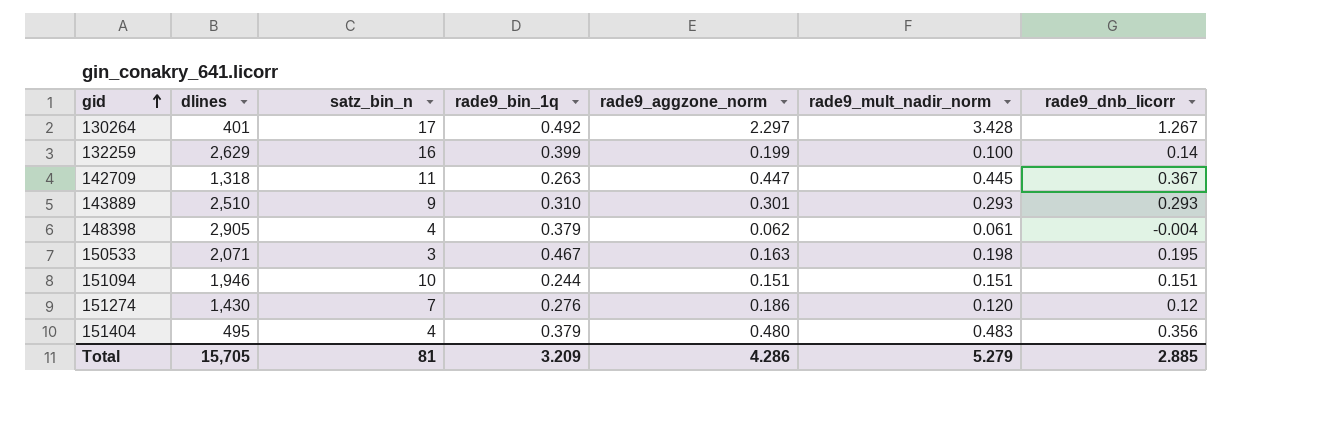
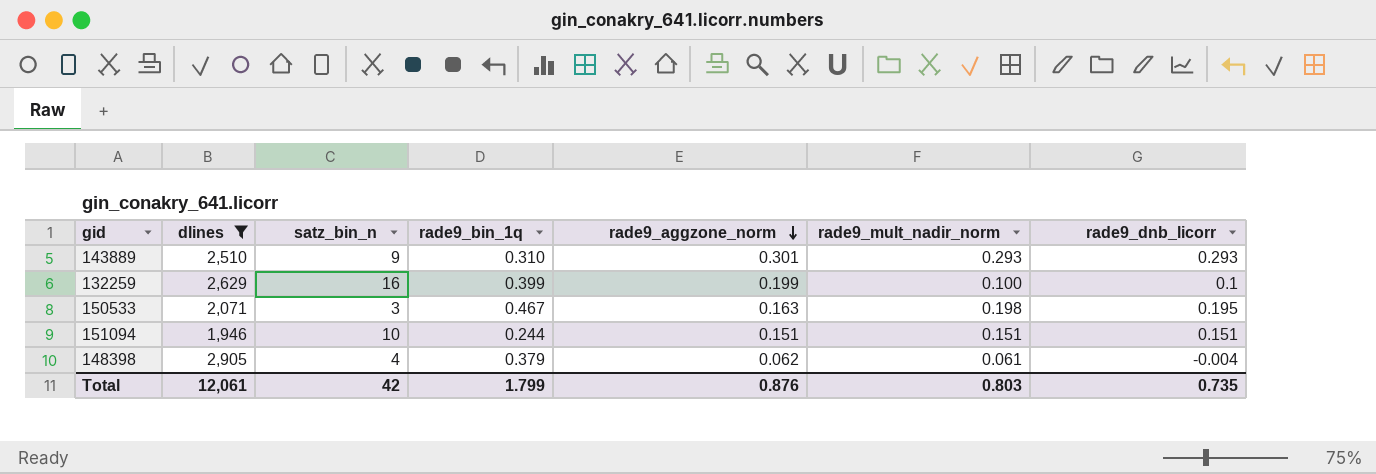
filter: none -> dlines >= 1,946
row order: gid ascending -> rade9_aggzone_norm descending
132259 | rade9_dnb_licorr: 0.14 -> 0.1
Total | dlines: 15,705 -> 12,061
Total | satz_bin_n: 81 -> 42
Total | rade9_bin_1q: 3.209 -> 1.799
Total | rade9_aggzone_norm: 4.286 -> 0.876
Total | rade9_mult_nadir_norm: 5.279 -> 0.803
Total | rade9_dnb_licorr: 2.885 -> 0.735

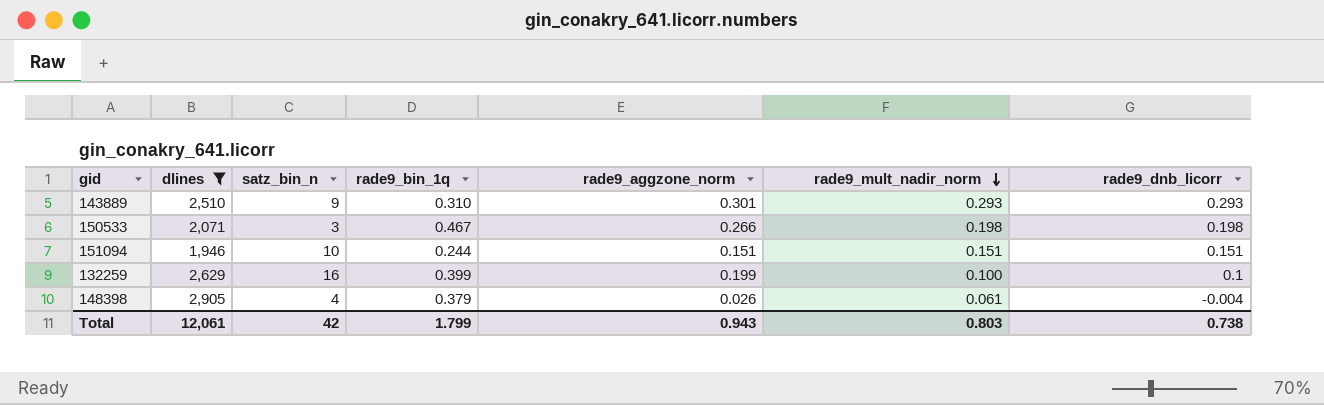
row order: rade9_aggzone_norm descending -> rade9_mult_nadir_norm descending
150533 | rade9_aggzone_norm: 0.163 -> 0.266
150533 | rade9_dnb_licorr: 0.195 -> 0.198
148398 | rade9_aggzone_norm: 0.062 -> 0.026
Total | rade9_aggzone_norm: 0.876 -> 0.943
Total | rade9_dnb_licorr: 0.735 -> 0.738

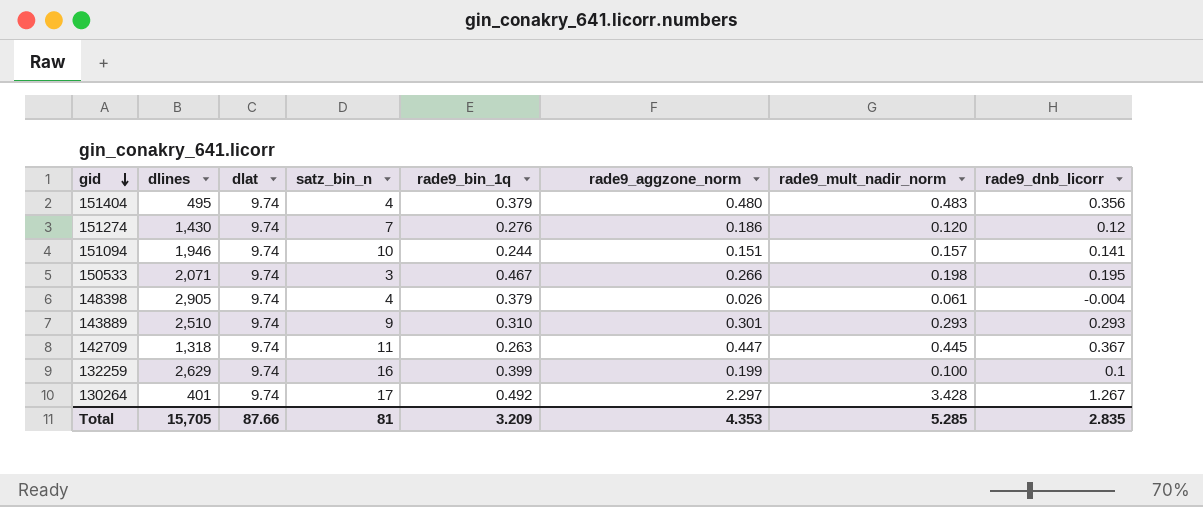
filter: dlines >= 1,946 -> none
row order: rade9_mult_nadir_norm descending -> gid descending
column dlat | position: none -> 3
151094 | rade9_mult_nadir_norm: 0.151 -> 0.157
151094 | rade9_dnb_licorr: 0.151 -> 0.141
150533 | rade9_dnb_licorr: 0.198 -> 0.195
Total | dlines: 12,061 -> 15,705
Total | satz_bin_n: 42 -> 81
Total | rade9_bin_1q: 1.799 -> 3.209
Total | rade9_aggzone_norm: 0.943 -> 4.353
Total | rade9_mult_nadir_norm: 0.803 -> 5.285
Total | rade9_dnb_licorr: 0.738 -> 2.835

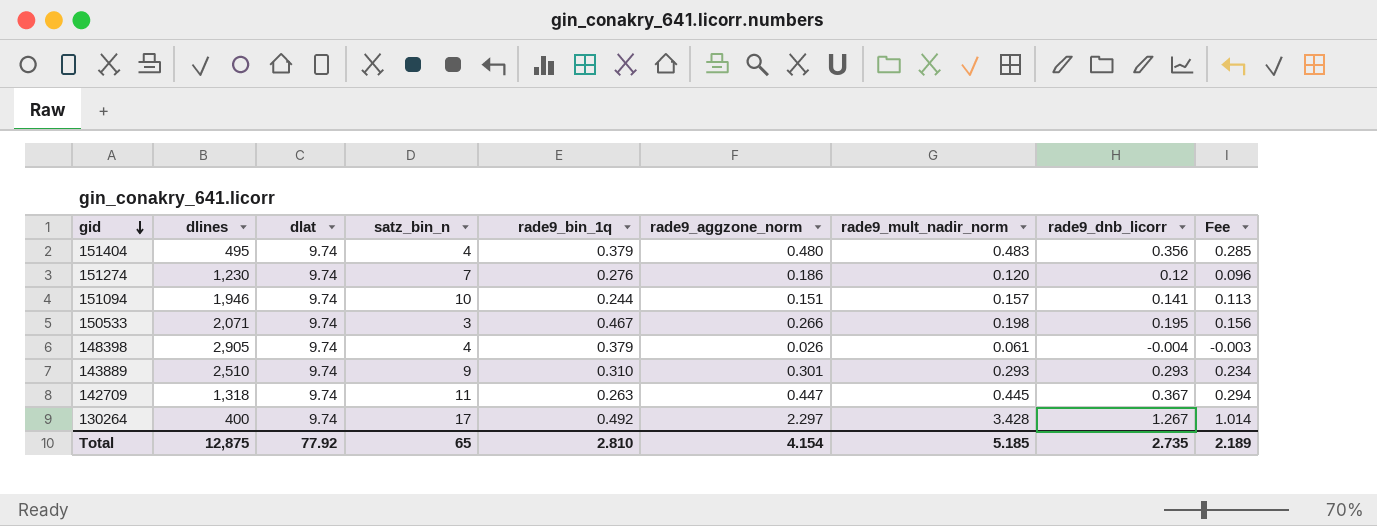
column Fee | formula: none -> [rade9_dnb_licorr] * 0.8
row 132259: 2,629 | 9.74 | 16 | 0.399 | 0.199 | 0.100 | 0.1 -> none
151274 | dlines: 1,430 -> 1,230
130264 | dlines: 401 -> 400
Total | dlines: 15,705 -> 12,875
Total | dlat: 87.66 -> 77.92
Total | satz_bin_n: 81 -> 65
Total | rade9_bin_1q: 3.209 -> 2.810
Total | rade9_aggzone_norm: 4.353 -> 4.154
Total | rade9_mult_nadir_norm: 5.285 -> 5.185
Total | rade9_dnb_licorr: 2.835 -> 2.735

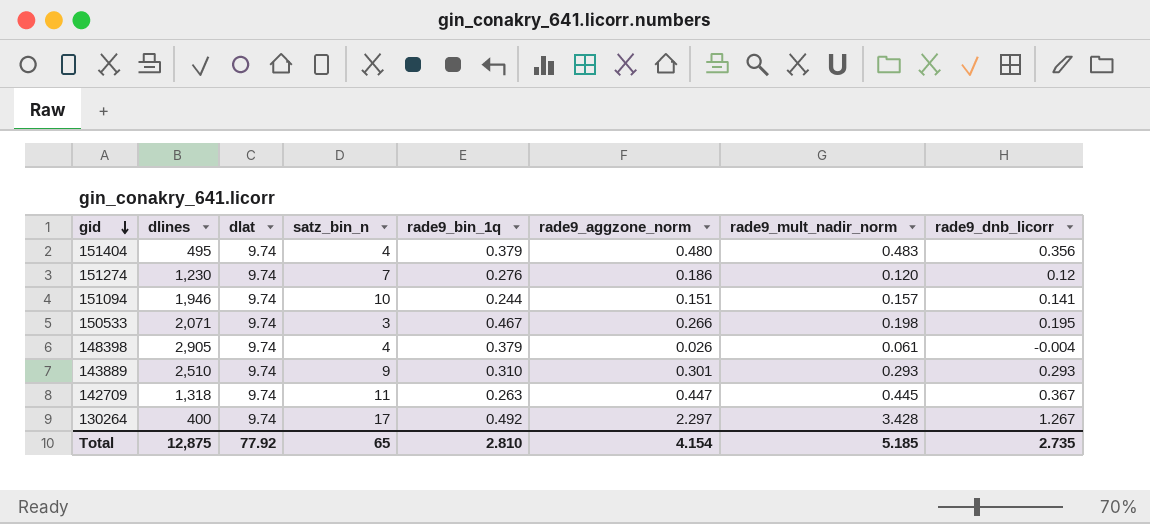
column Fee | formula: [rade9_dnb_licorr] * 0.8 -> none

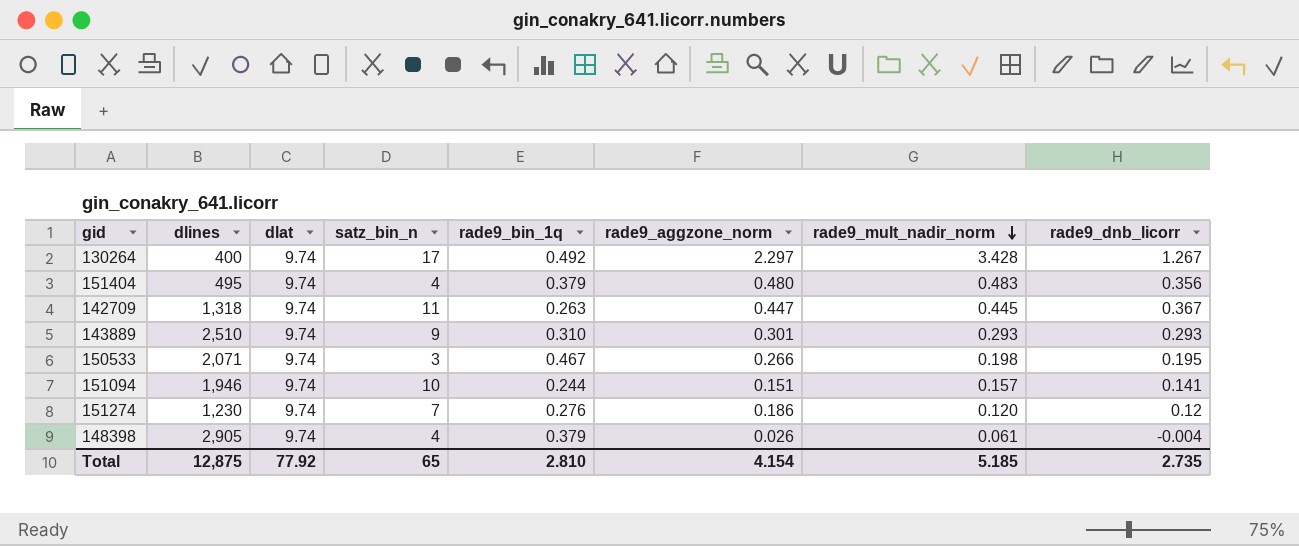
row order: gid descending -> rade9_mult_nadir_norm descending

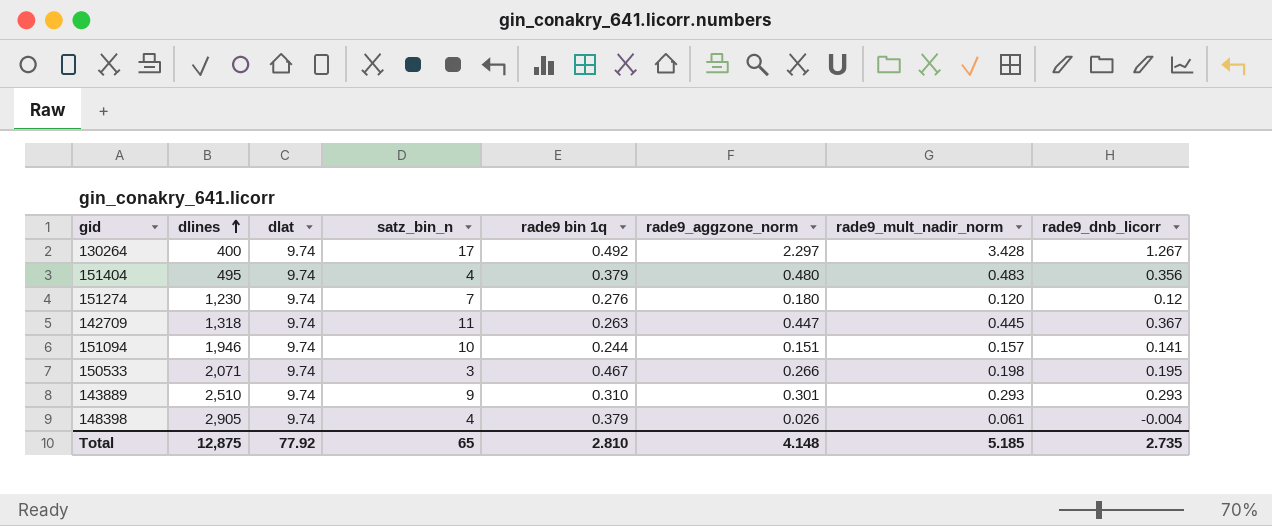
row order: rade9_mult_nadir_norm descending -> dlines ascending
column name: rade9_bin_1q -> rade9 bin 1q
151274 | rade9_aggzone_norm: 0.186 -> 0.180
Total | rade9_aggzone_norm: 4.154 -> 4.148

